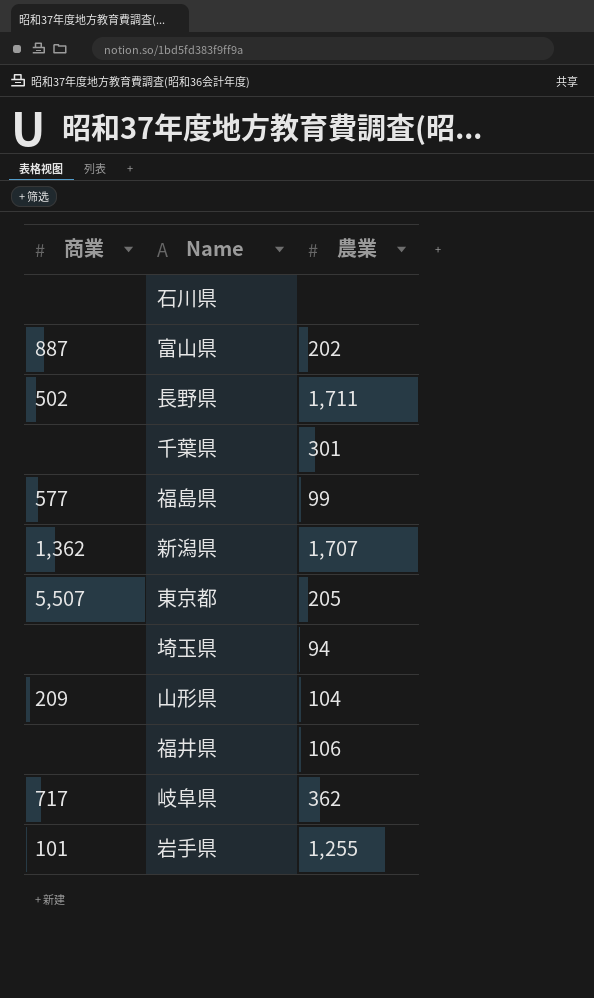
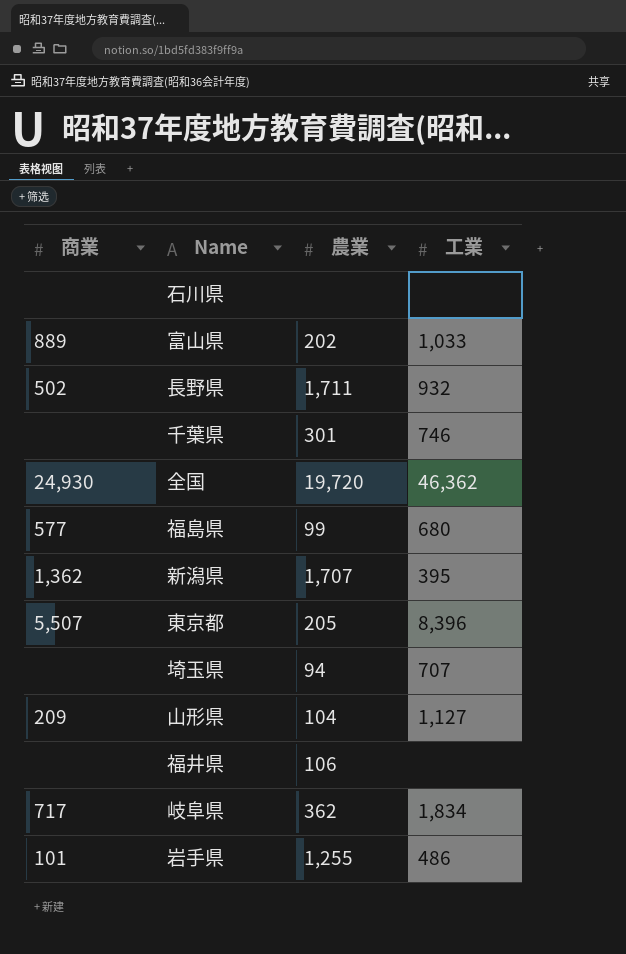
column 工業 | position: none -> 4
富山県 | 商業: 887 -> 889
row 全国: none -> 24,930 | 19,720 | 46,362

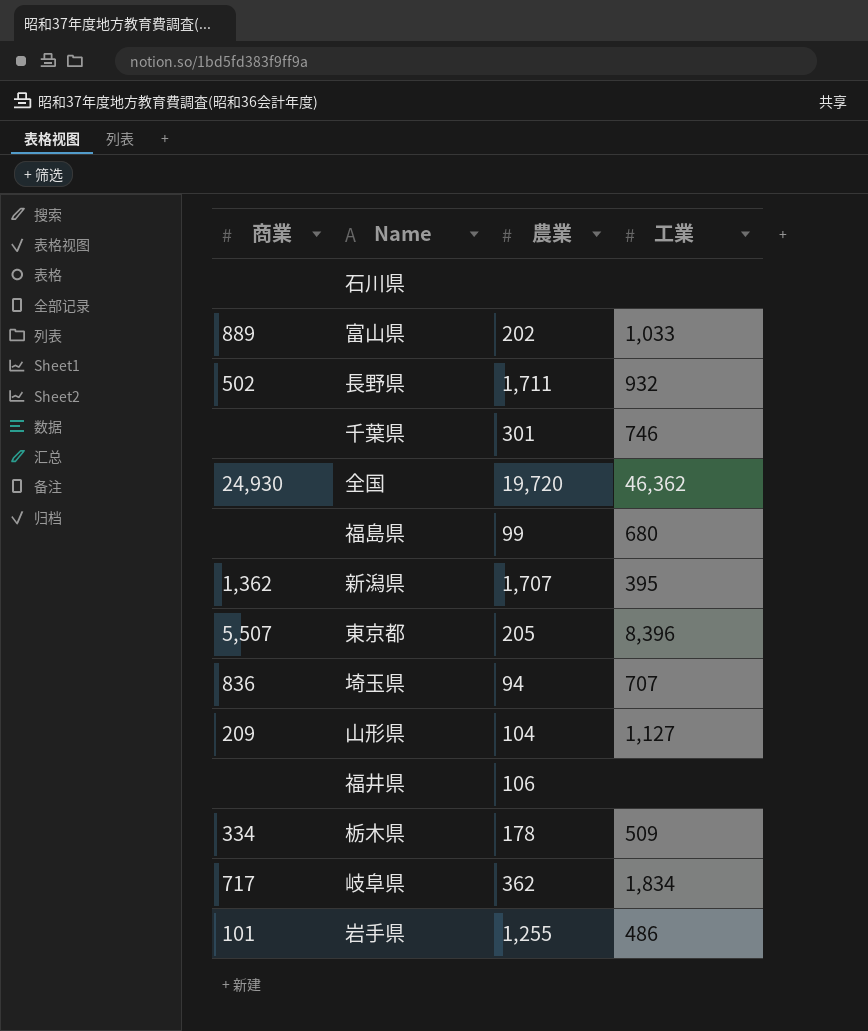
福島県 | 商業: 577 -> none
埼玉県 | 商業: none -> 836
row 栃木県: none -> 334 | 178 | 509

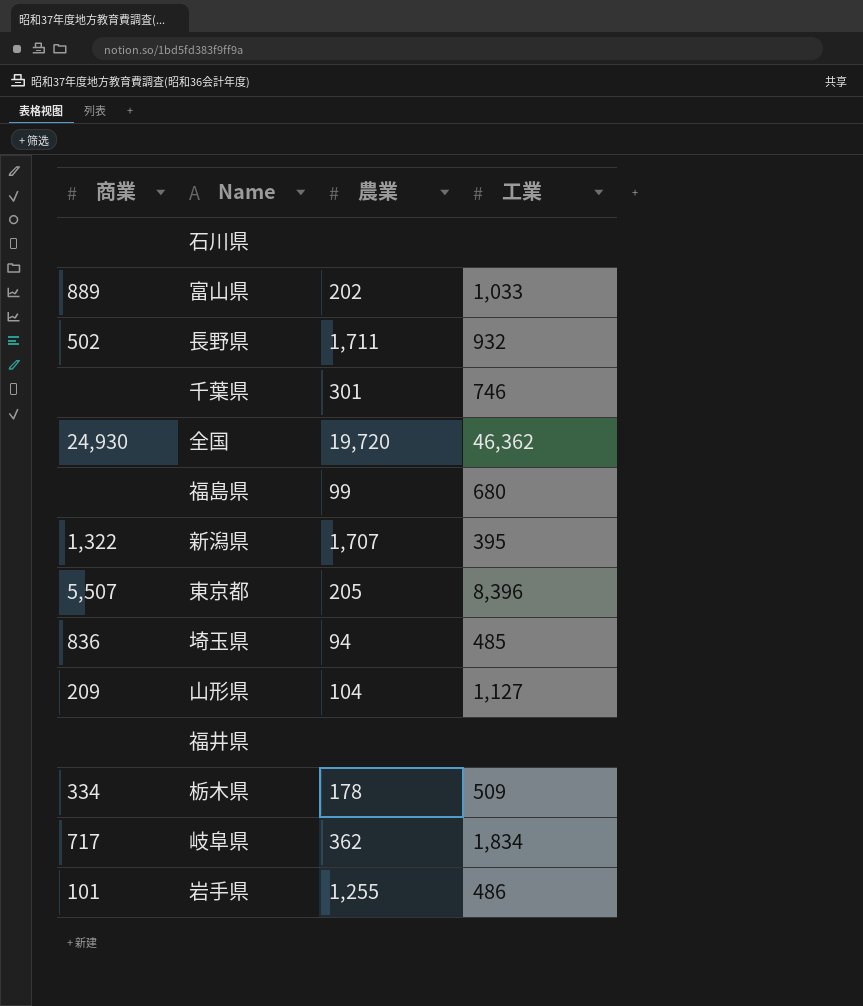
新潟県 | 商業: 1,362 -> 1,322
埼玉県 | 工業: 707 -> 485
福井県 | 農業: 106 -> none

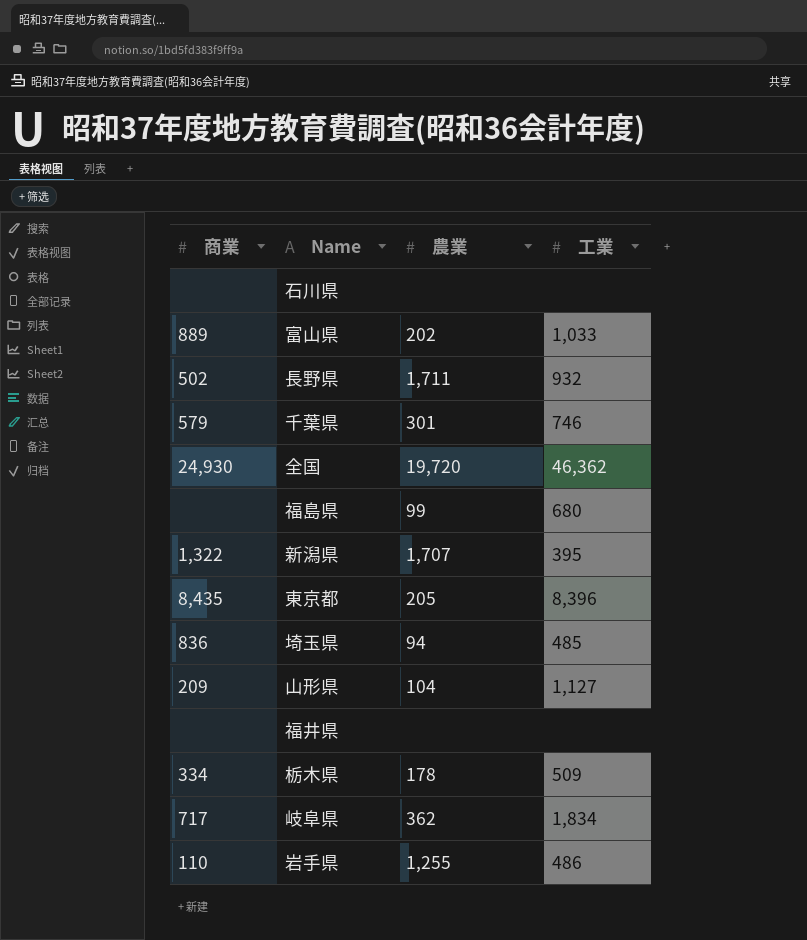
千葉県 | 商業: none -> 579
東京都 | 商業: 5,507 -> 8,435
岩手県 | 商業: 101 -> 110

